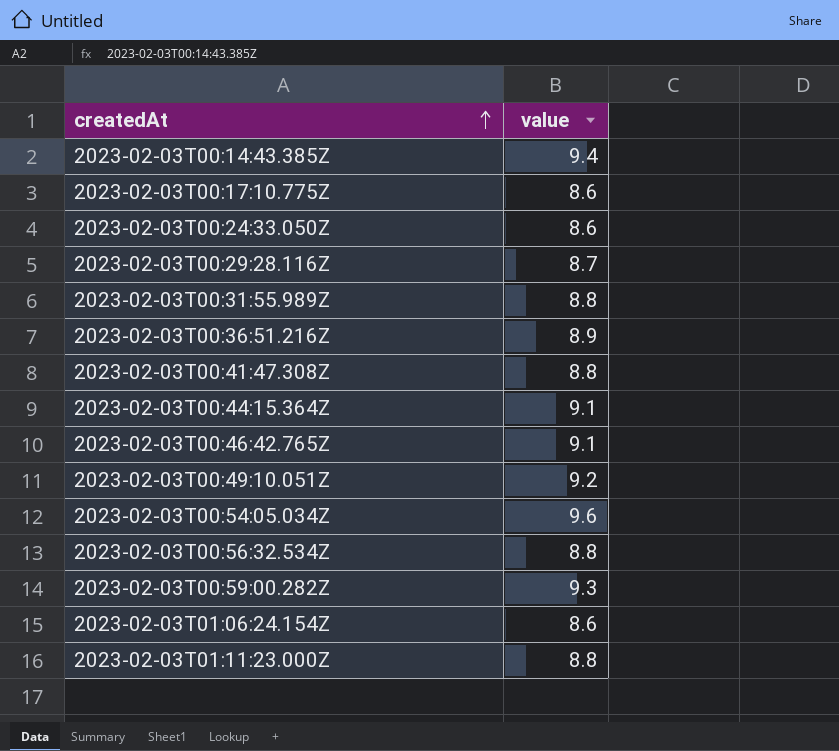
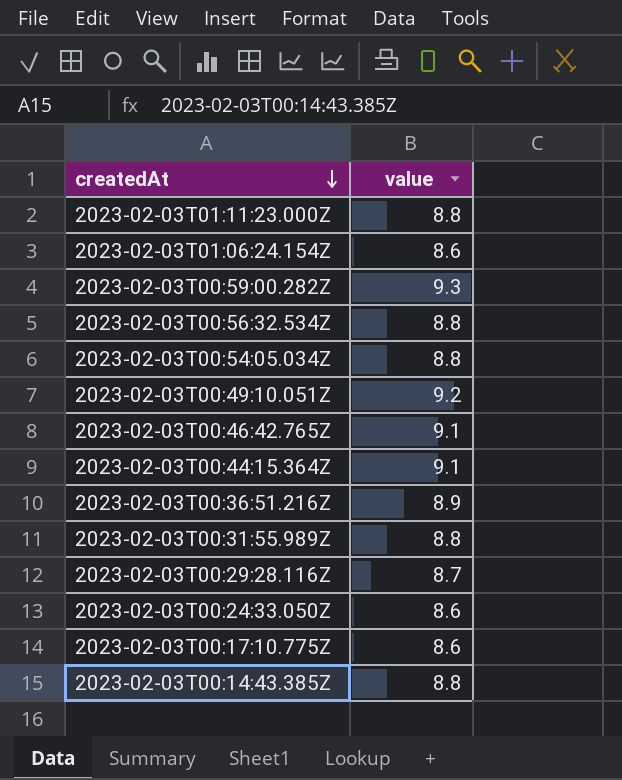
row order: createdAt ascending -> createdAt descending
row 2023-02-03T00:41:47.308Z: 8.8 -> none
2023-02-03T00:54:05.034Z | value: 9.6 -> 8.8
2023-02-03T00:14:43.385Z | value: 9.4 -> 8.8

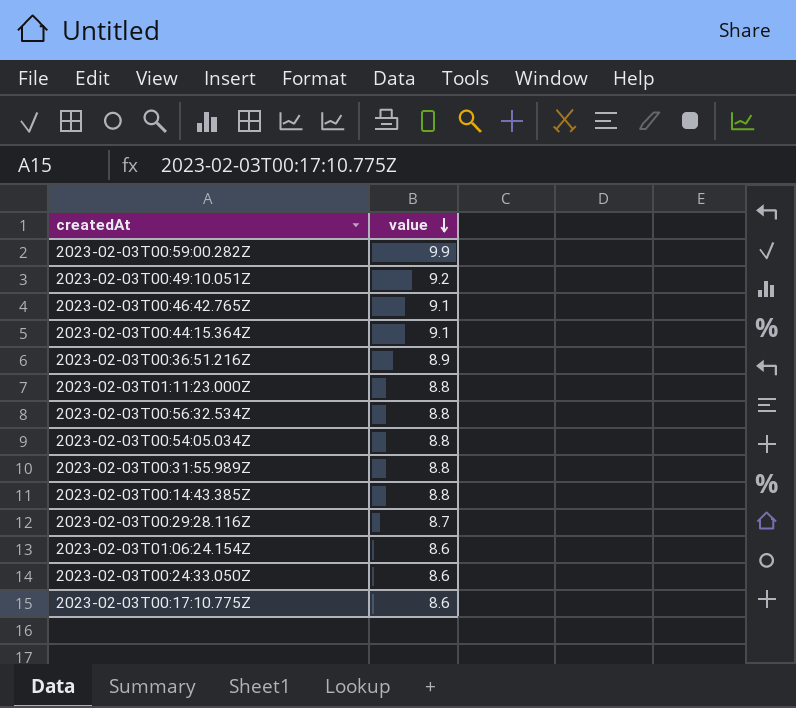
row order: createdAt descending -> value descending
2023-02-03T00:59:00.282Z | value: 9.3 -> 9.9

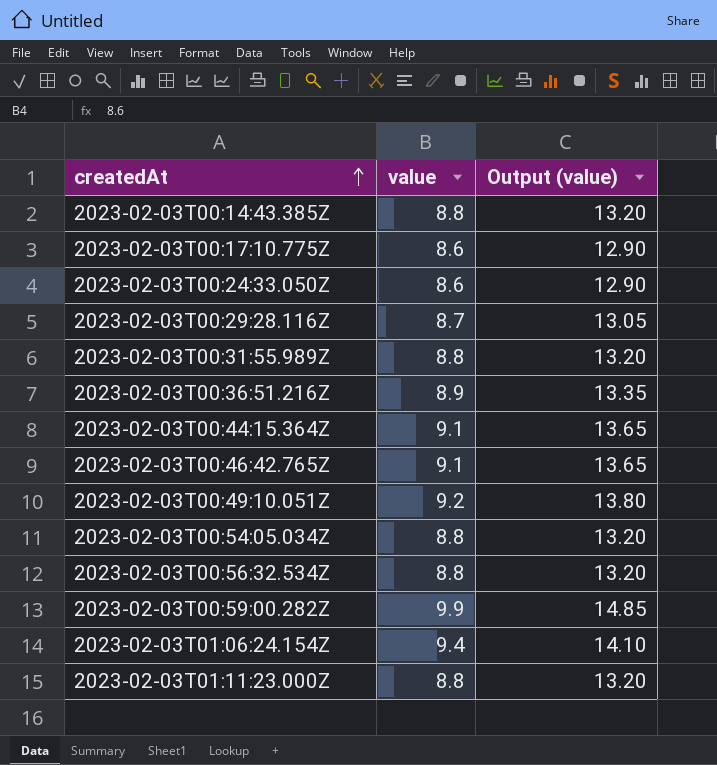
row order: value descending -> createdAt ascending
column Output (value) | formula: none -> [value] * 1.5
2023-02-03T01:06:24.154Z | value: 8.6 -> 9.4

